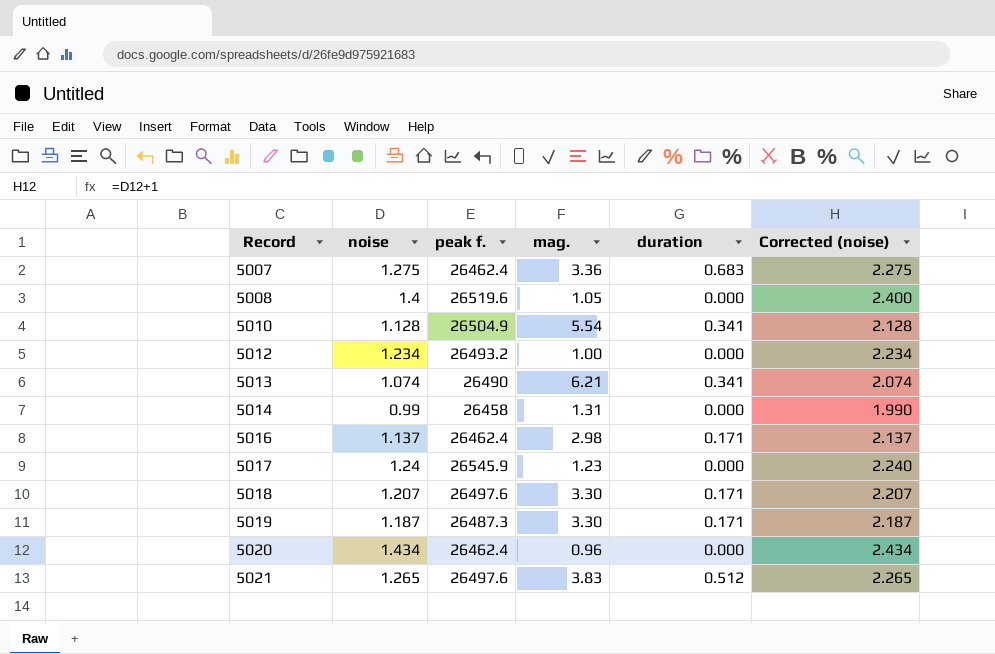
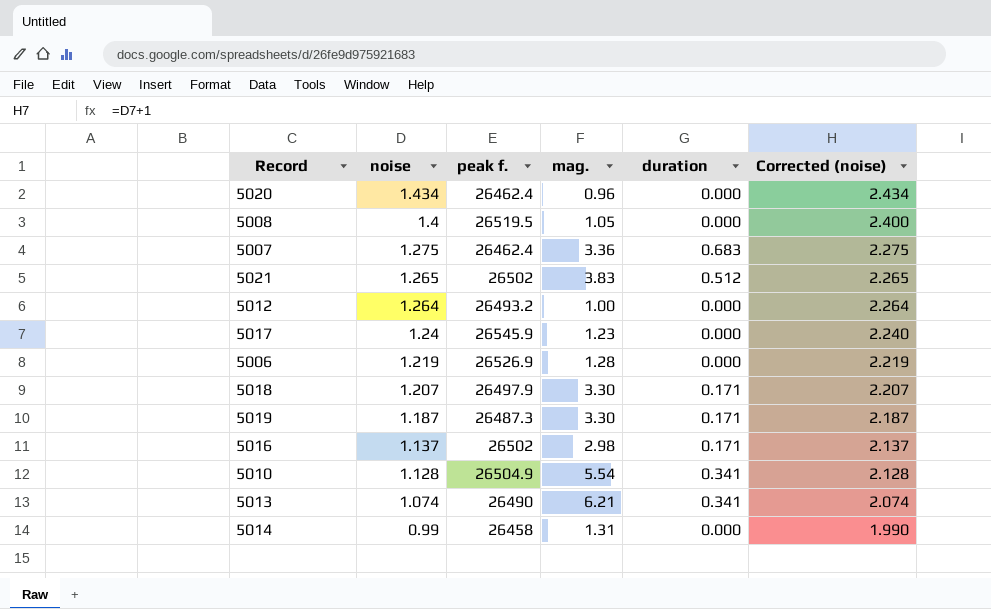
row order: Record ascending -> noise descending
5008 | peak f.: 26519.6 -> 26519.5
5021 | peak f.: 26497.6 -> 26502
5012 | noise: 1.234 -> 1.264
5012 | Corrected (noise): 2.234 -> 2.264
row 5006: none -> 1.219 | 26526.9 | 1.28 | 0.000 | 2.219
5018 | peak f.: 26497.6 -> 26497.9
5016 | peak f.: 26462.4 -> 26502

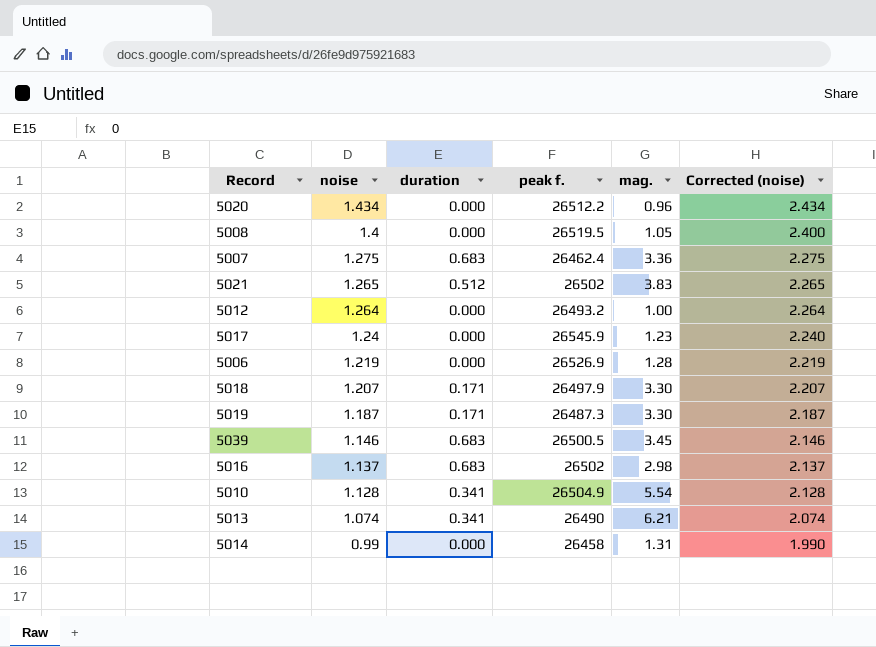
column duration | position: 5 -> 3
5020 | peak f.: 26462.4 -> 26512.2
row 5039: none -> 1.146 | 0.683 | 26500.5 | 3.45 | 2.146
5016 | duration: 0.171 -> 0.683

